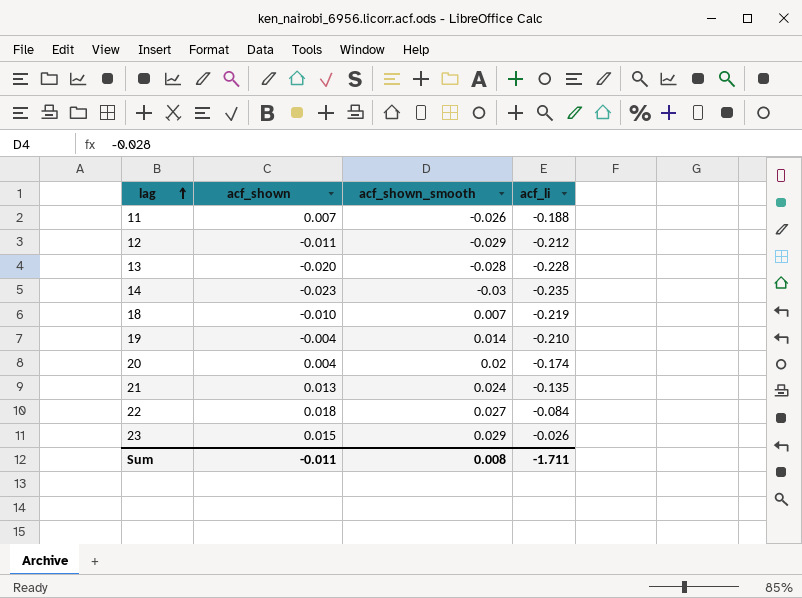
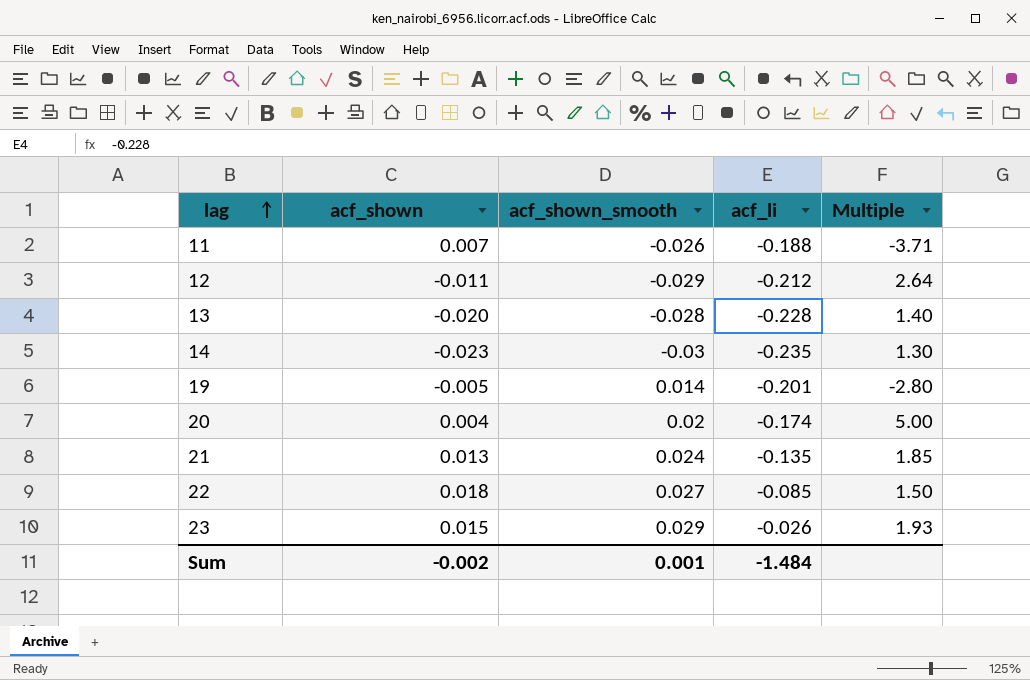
column Multiple | formula: none -> [acf_shown_smooth] / [acf_shown]
row 18: -0.010 | 0.007 | -0.219 -> none
19 | acf_shown: -0.004 -> -0.005
19 | acf_li: -0.210 -> -0.201
22 | acf_li: -0.084 -> -0.085
Sum | acf_shown: -0.011 -> -0.002
Sum | acf_shown_smooth: 0.008 -> 0.001
Sum | acf_li: -1.711 -> -1.484

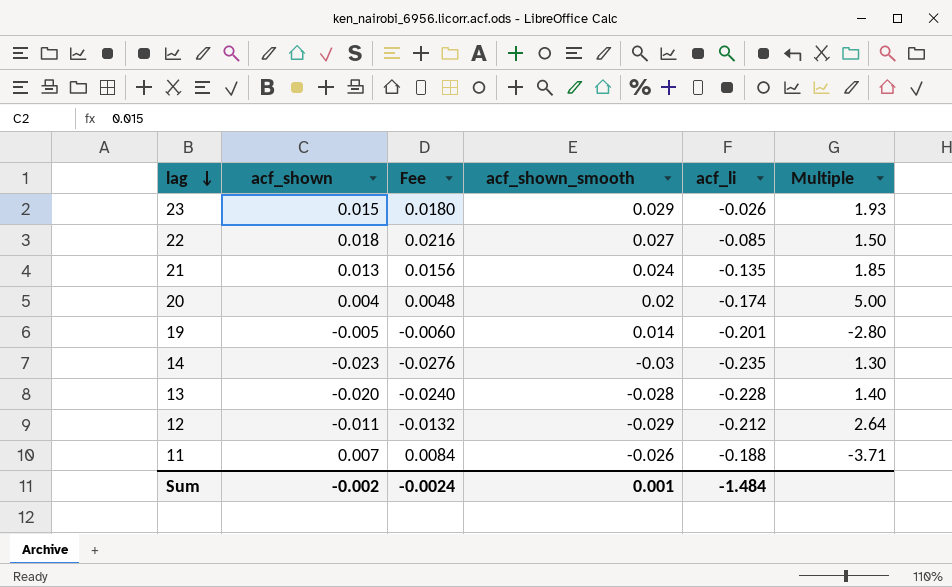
row order: lag ascending -> lag descending
column Fee | formula: none -> [acf_shown] * 1.2

